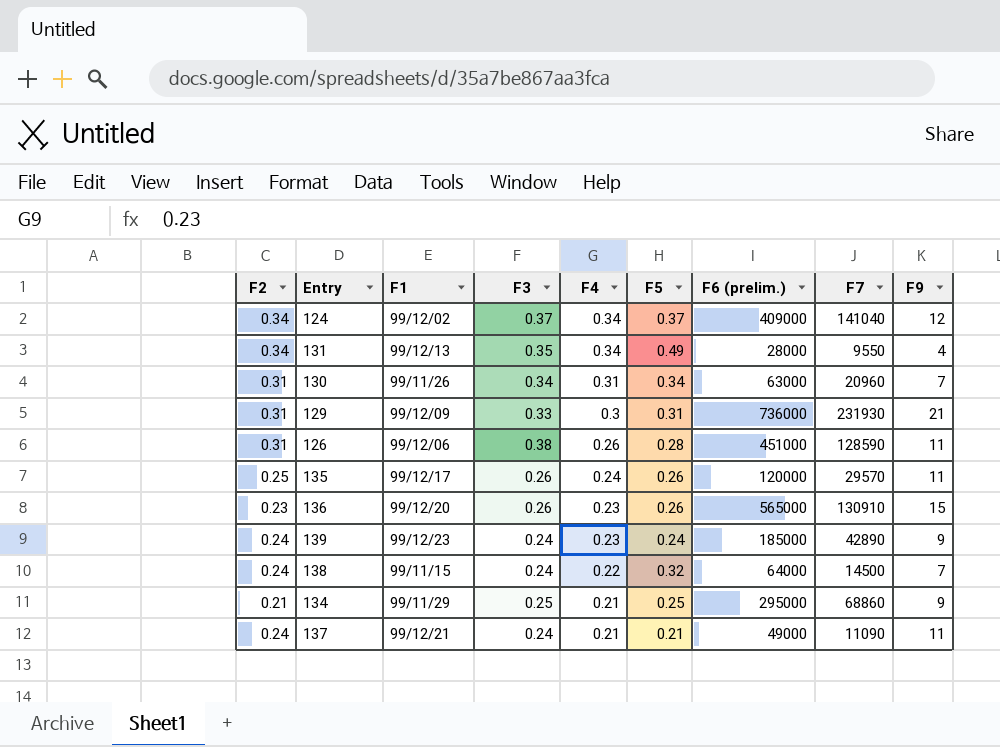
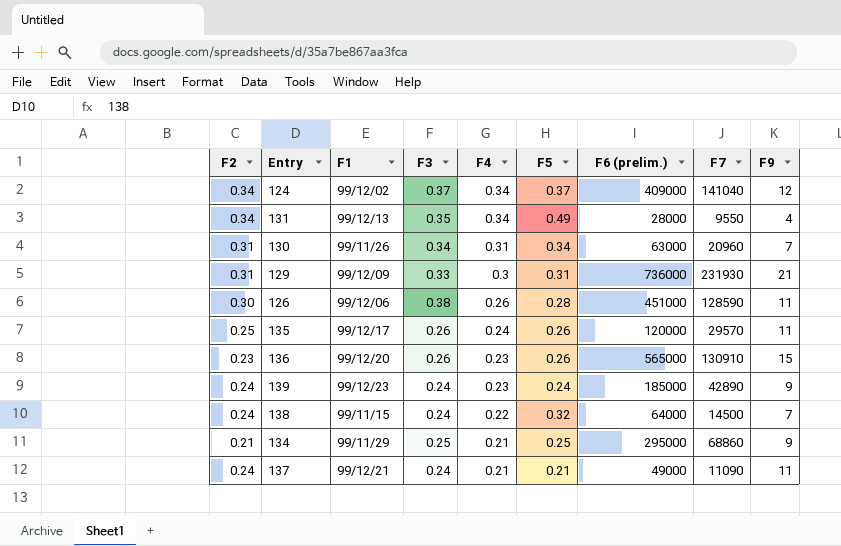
126 | F2: 0.31 -> 0.30

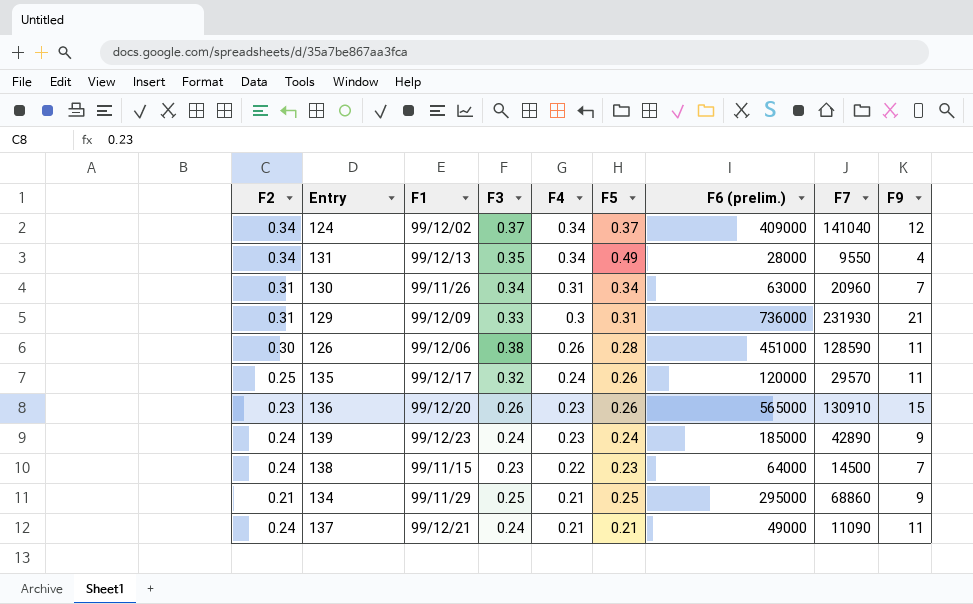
135 | F3: 0.26 -> 0.32
138 | F3: 0.24 -> 0.23
138 | F5: 0.32 -> 0.23

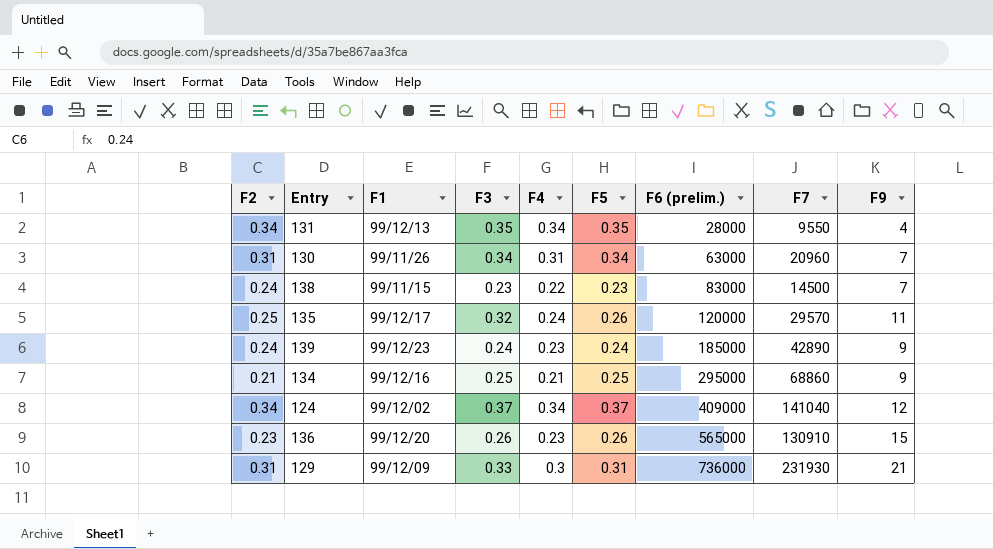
row order: F4 descending -> F6 (prelim.) ascending
row 126: 0.30 | 99/12/06 | 0.38 | 0.26 | 0.28 | 451000 | 128590 | 11 -> none
row 137: 0.24 | 99/12/21 | 0.24 | 0.21 | 0.21 | 49000 | 11090 | 11 -> none
131 | F5: 0.49 -> 0.35
138 | F6 (prelim.): 64000 -> 83000
134 | F1: 99/11/29 -> 99/12/16

